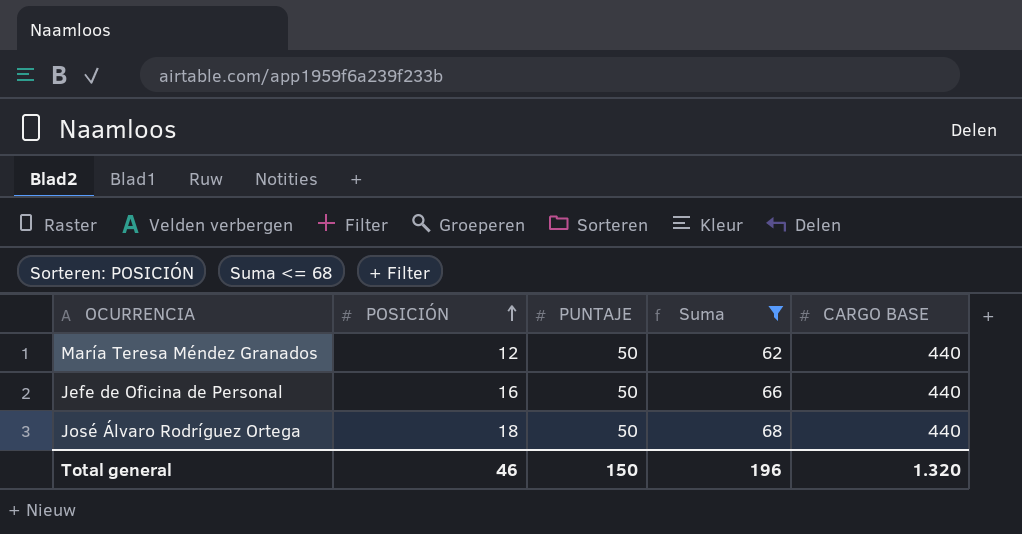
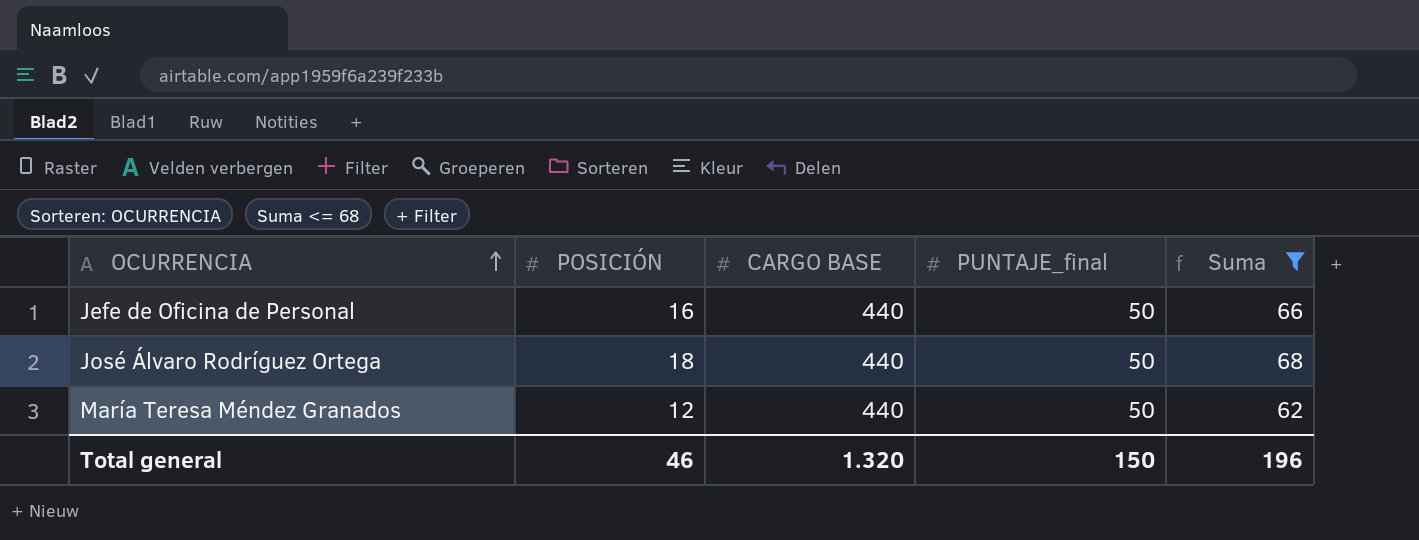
row order: POSICIÓN ascending -> OCURRENCIA ascending
column CARGO BASE | position: 5 -> 3
column name: PUNTAJE -> PUNTAJE_final

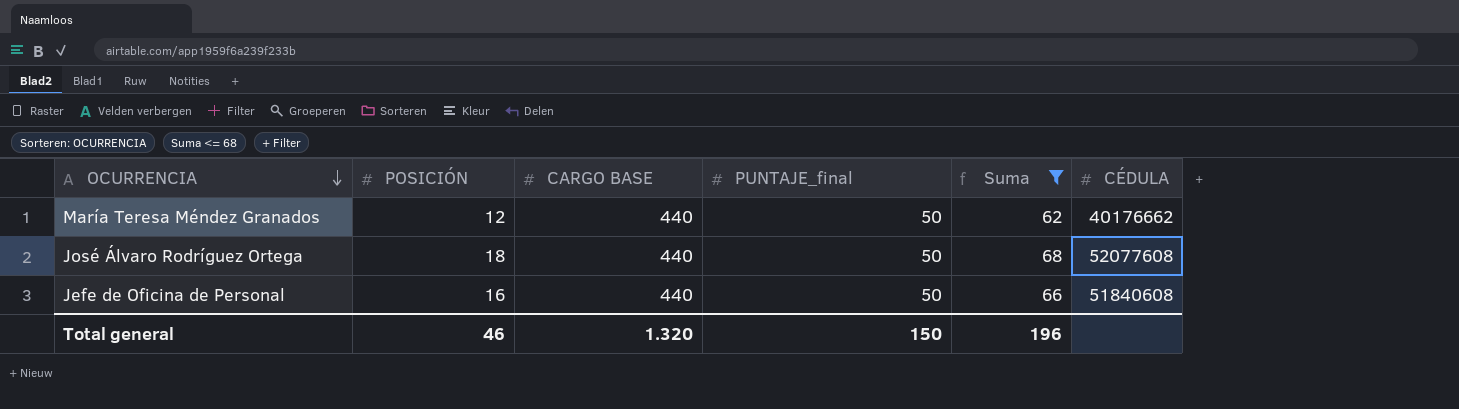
row order: OCURRENCIA ascending -> OCURRENCIA descending
column CÉDULA | position: none -> 6

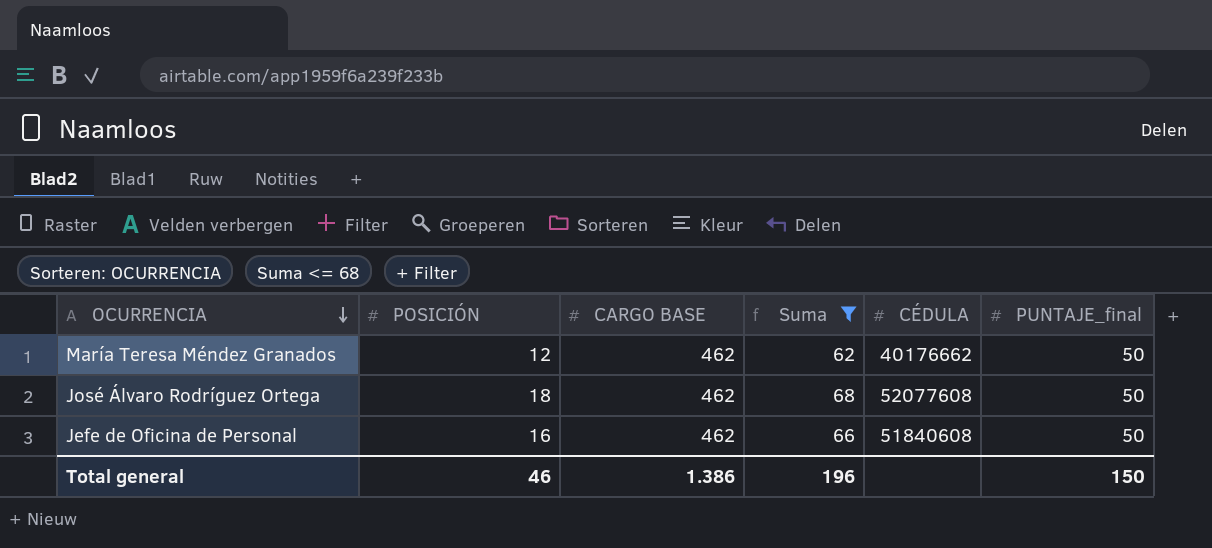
column PUNTAJE_final | position: 4 -> 6
María Teresa Méndez Granados | CARGO BASE: 440 -> 462
José Álvaro Rodríguez Ortega | CARGO BASE: 440 -> 462
Jefe de Oficina de Personal | CARGO BASE: 440 -> 462
Total general | CARGO BASE: 1.320 -> 1.386

